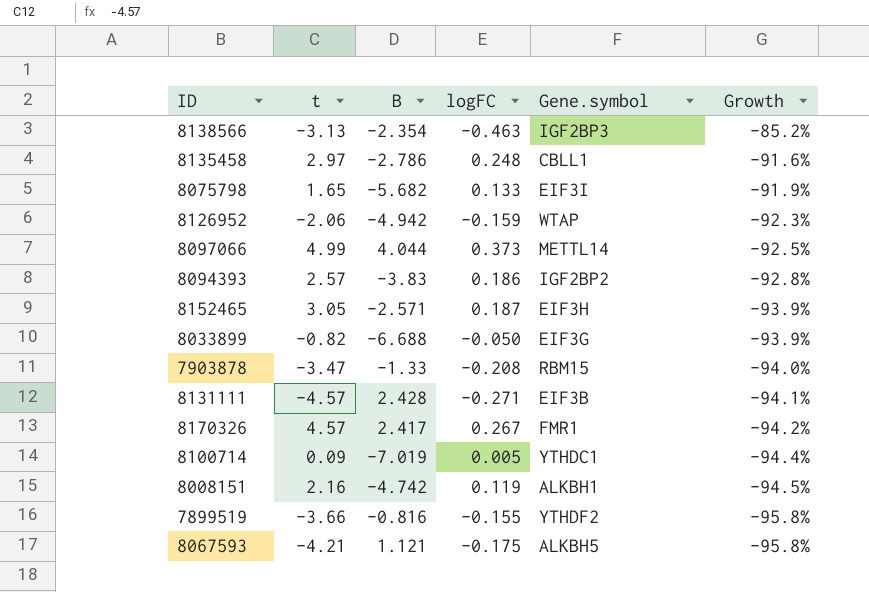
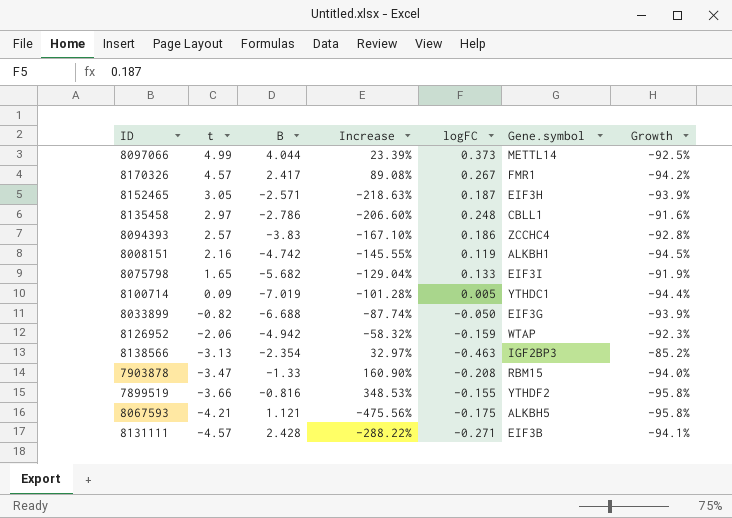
row order: Growth descending -> t descending
column Increase | formula: none -> ([t] - [B]) / [B]
8094393 | Gene.symbol: IGF2BP2 -> ZCCHC4

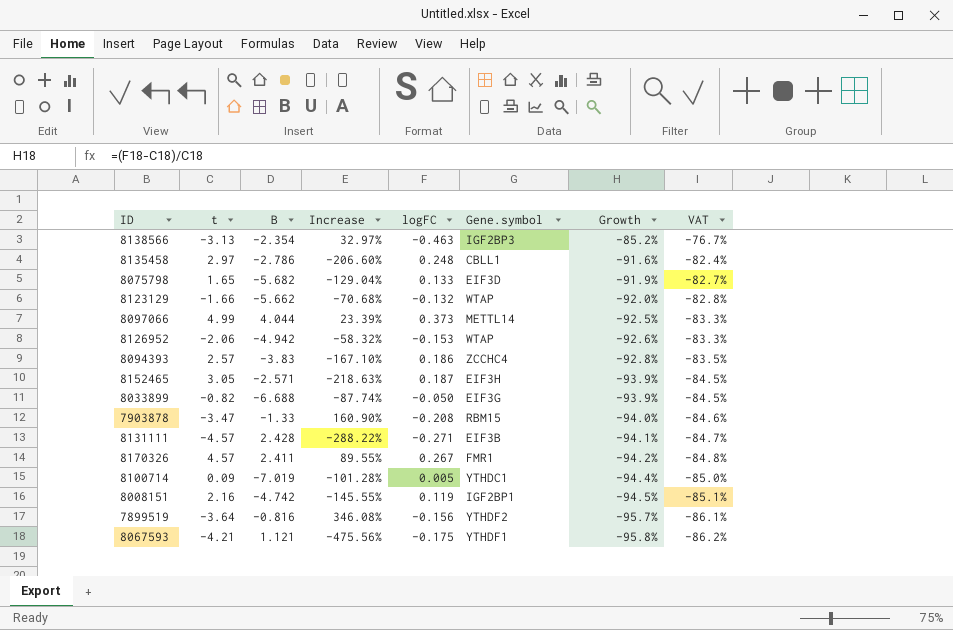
row order: t descending -> Growth descending
column VAT | formula: none -> [Growth] * 0.9
8075798 | Gene.symbol: EIF3I -> EIF3D
row 8123129: none -> -1.66 | -5.662 | -70.68% | -0.132 | WTAP | -92.0% | -82.8%
8126952 | logFC: -0.159 -> -0.153
8126952 | Growth: -92.3% -> -92.6%
8170326 | B: 2.417 -> 2.411
8170326 | Increase: 89.08% -> 89.55%
8008151 | Gene.symbol: ALKBH1 -> IGF2BP1
7899519 | t: -3.66 -> -3.64
7899519 | Increase: 348.53% -> 346.08%
7899519 | logFC: -0.155 -> -0.156
7899519 | Growth: -95.8% -> -95.7%
8067593 | Gene.symbol: ALKBH5 -> YTHDF1

